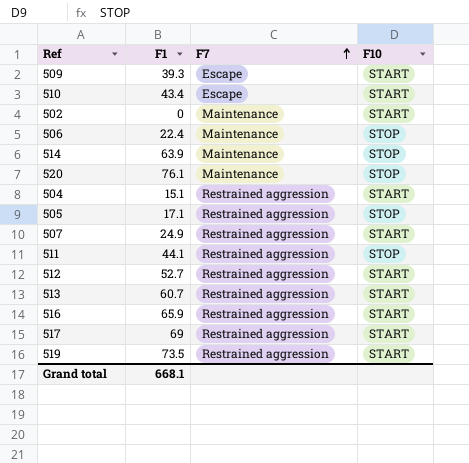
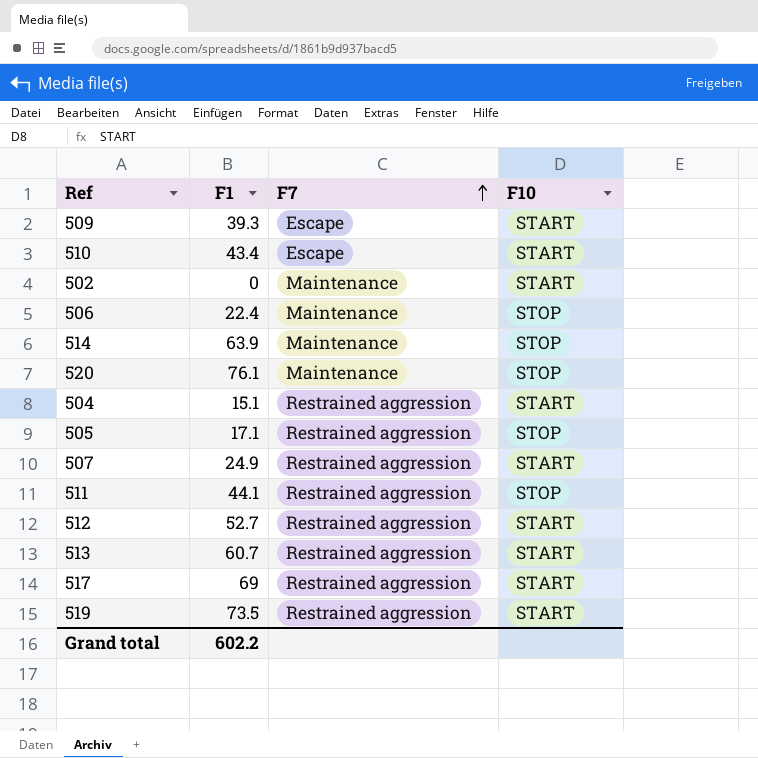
row 516: 65.9 | Restrained aggression | START -> none
Grand total | F1: 668.1 -> 602.2

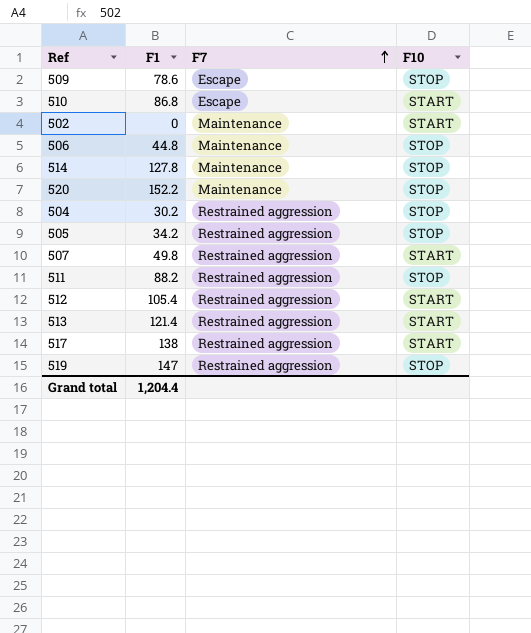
509 | F1: 39.3 -> 78.6
509 | F10: START -> STOP
510 | F1: 43.4 -> 86.8
506 | F1: 22.4 -> 44.8
514 | F1: 63.9 -> 127.8
520 | F1: 76.1 -> 152.2
504 | F1: 15.1 -> 30.2
504 | F10: START -> STOP
505 | F1: 17.1 -> 34.2
507 | F1: 24.9 -> 49.8
511 | F1: 44.1 -> 88.2
512 | F1: 52.7 -> 105.4
513 | F1: 60.7 -> 121.4
517 | F1: 69 -> 138
519 | F1: 73.5 -> 147
519 | F10: START -> STOP
Grand total | F1: 602.2 -> 1,204.4

